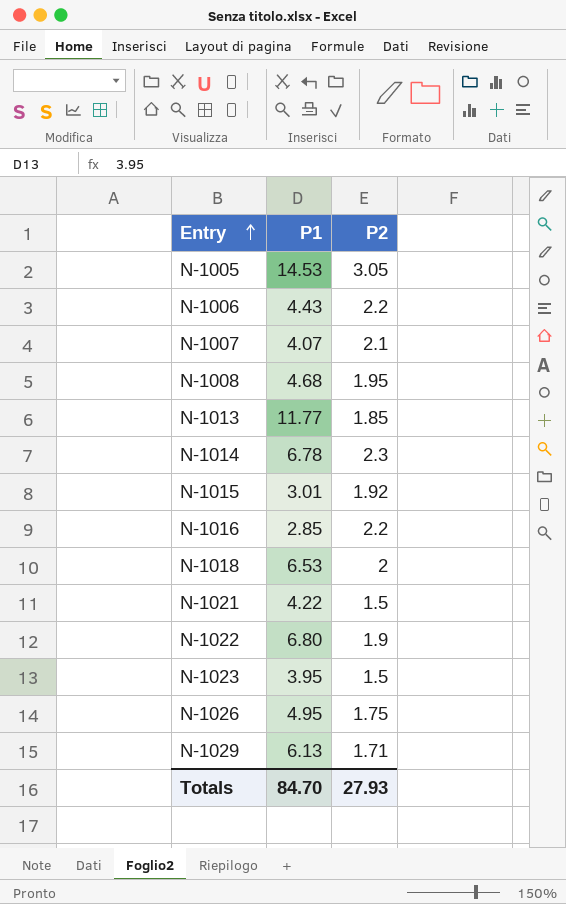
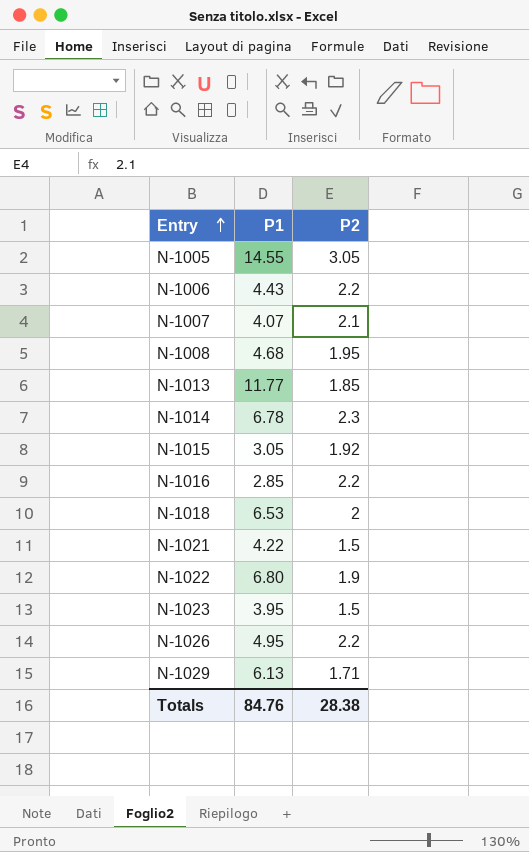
N-1005 | P1: 14.53 -> 14.55
N-1015 | P1: 3.01 -> 3.05
N-1026 | P2: 1.75 -> 2.2
Totals | P1: 84.70 -> 84.76
Totals | P2: 27.93 -> 28.38

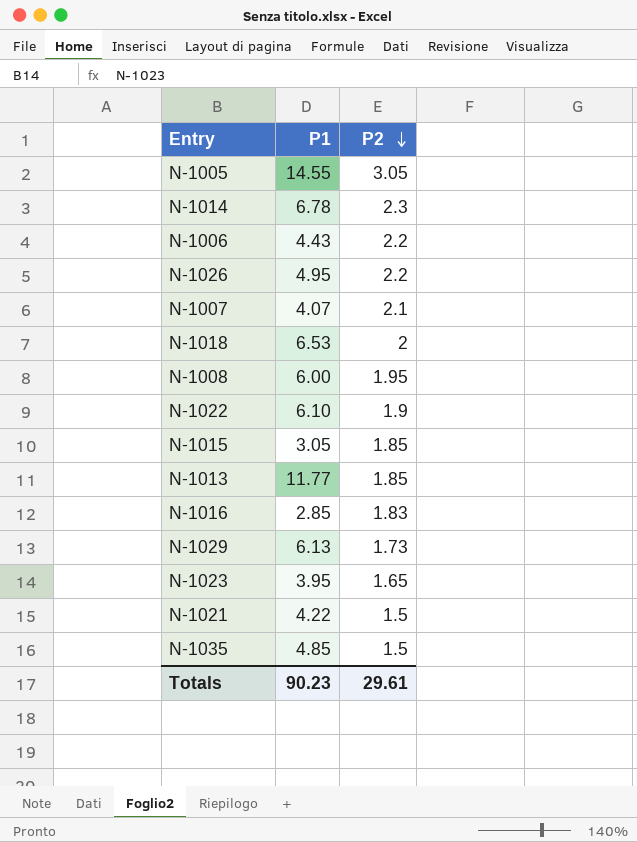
row order: Entry ascending -> P2 descending
N-1008 | P1: 4.68 -> 6.00
N-1022 | P1: 6.80 -> 6.10
N-1015 | P2: 1.92 -> 1.85
N-1016 | P2: 2.2 -> 1.83
N-1029 | P2: 1.71 -> 1.73
N-1023 | P2: 1.5 -> 1.65
row N-1035: none -> 4.85 | 1.5
Totals | P1: 84.76 -> 90.23
Totals | P2: 28.38 -> 29.61

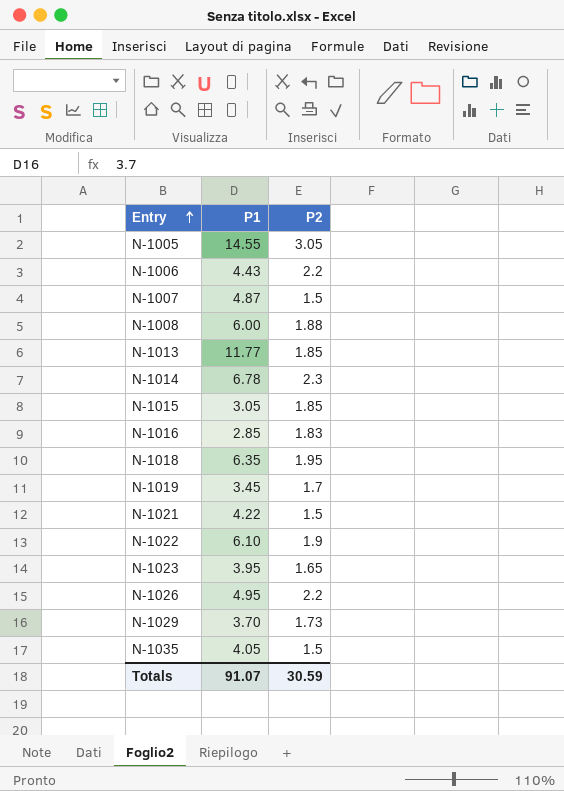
row order: P2 descending -> Entry ascending
N-1007 | P1: 4.07 -> 4.87
N-1007 | P2: 2.1 -> 1.5
N-1008 | P2: 1.95 -> 1.88
N-1018 | P1: 6.53 -> 6.35
N-1018 | P2: 2 -> 1.95
row N-1019: none -> 3.45 | 1.7
N-1029 | P1: 6.13 -> 3.70
N-1035 | P1: 4.85 -> 4.05
Totals | P1: 90.23 -> 91.07
Totals | P2: 29.61 -> 30.59

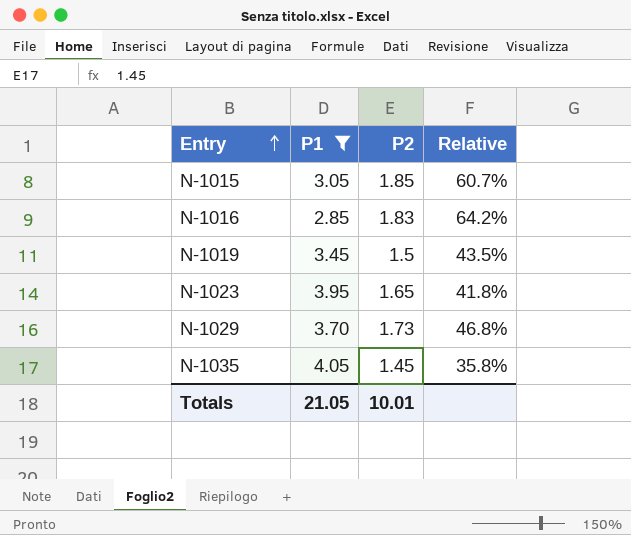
filter: none -> P1 <= 4.05
column Relative | formula: none -> [P2] / [P1]
N-1019 | P2: 1.7 -> 1.5
N-1035 | P2: 1.5 -> 1.45
Totals | P1: 91.07 -> 21.05
Totals | P2: 30.59 -> 10.01

